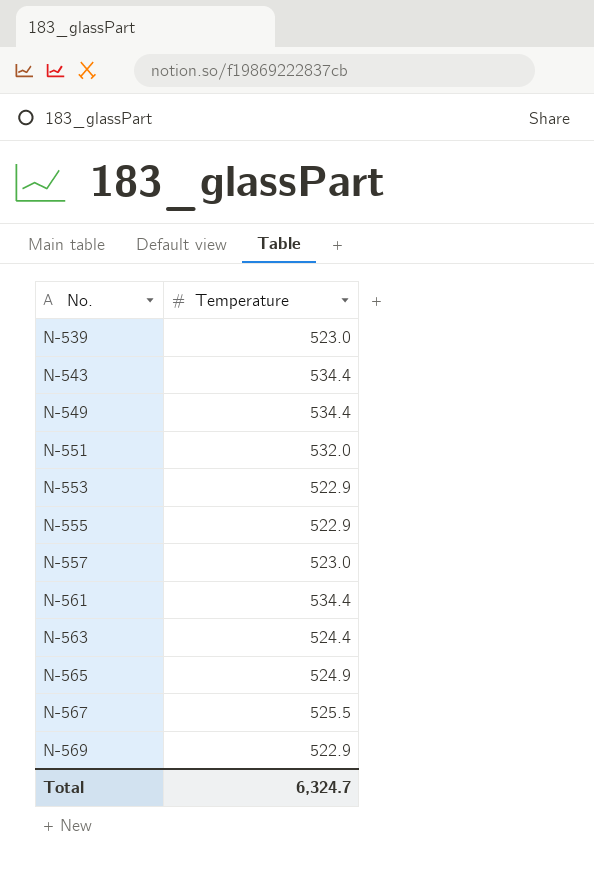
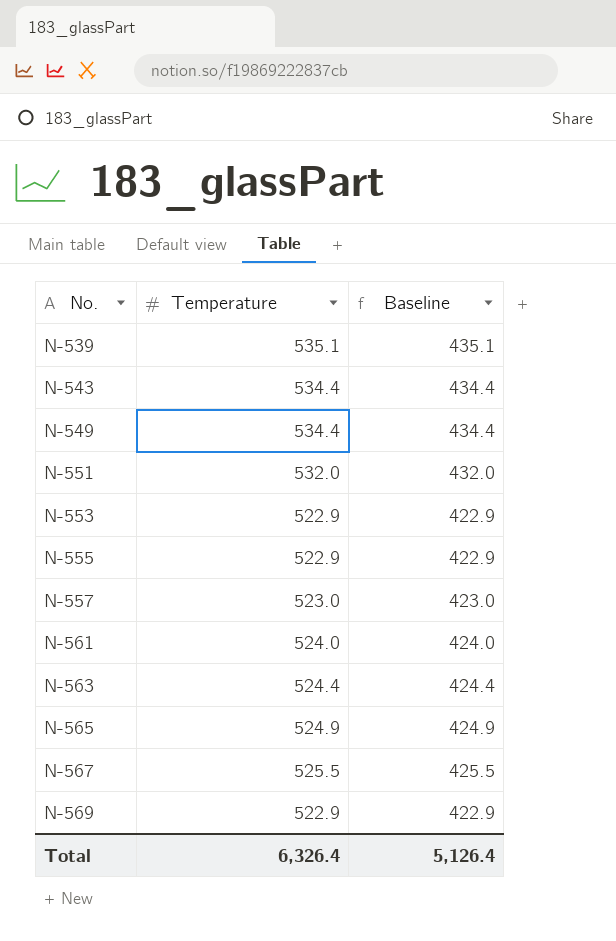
column Baseline | formula: none -> [Temperature] - 100
N-539 | Temperature: 523.0 -> 535.1
N-561 | Temperature: 534.4 -> 524.0
Total | Temperature: 6,324.7 -> 6,326.4

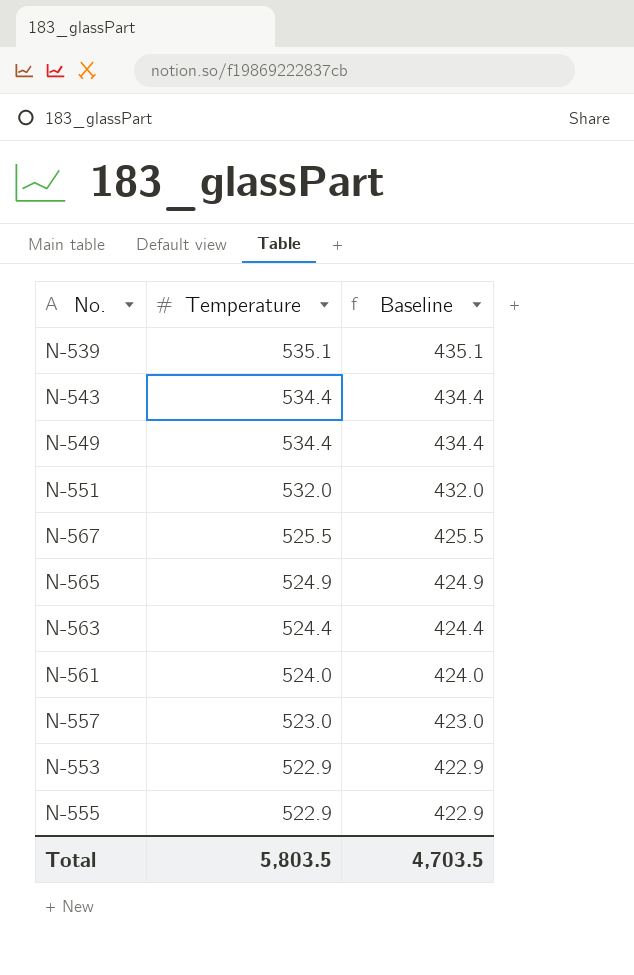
row order: No. ascending -> Temperature descending
row N-569: 522.9 | 422.9 -> none
Total | Temperature: 6,326.4 -> 5,803.5
Total | Baseline: 5,126.4 -> 4,703.5

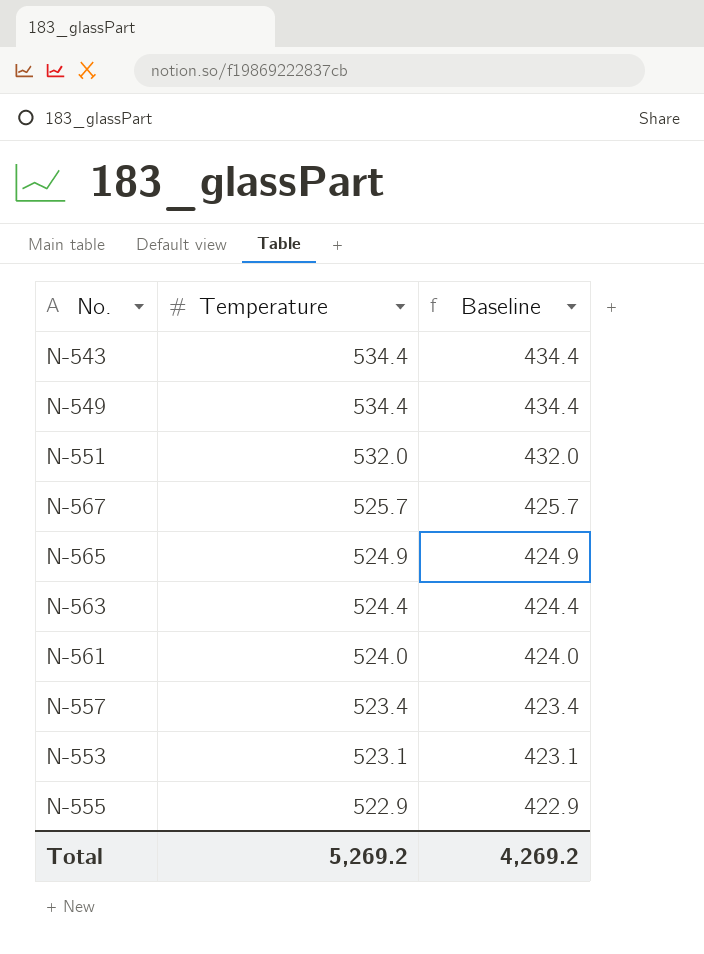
row N-539: 535.1 | 435.1 -> none
N-567 | Temperature: 525.5 -> 525.7
N-567 | Baseline: 425.5 -> 425.7
N-557 | Temperature: 523.0 -> 523.4
N-557 | Baseline: 423.0 -> 423.4
N-553 | Temperature: 522.9 -> 523.1
N-553 | Baseline: 422.9 -> 423.1
Total | Temperature: 5,803.5 -> 5,269.2
Total | Baseline: 4,703.5 -> 4,269.2

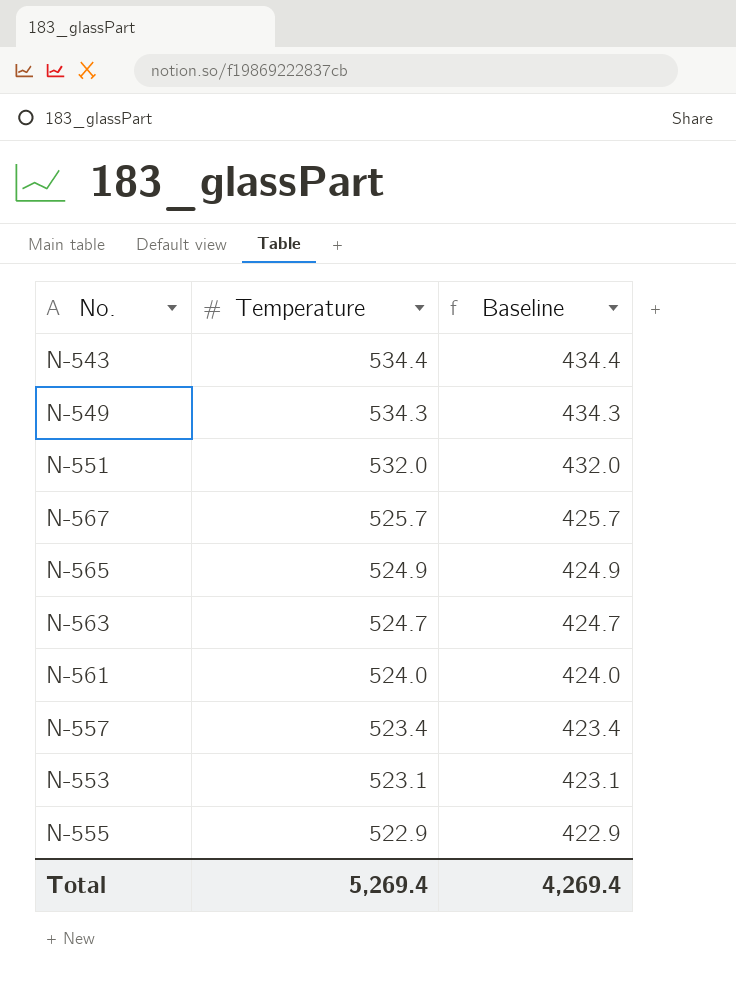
N-549 | Temperature: 534.4 -> 534.3
N-549 | Baseline: 434.4 -> 434.3
N-563 | Temperature: 524.4 -> 524.7
N-563 | Baseline: 424.4 -> 424.7
Total | Temperature: 5,269.2 -> 5,269.4
Total | Baseline: 4,269.2 -> 4,269.4

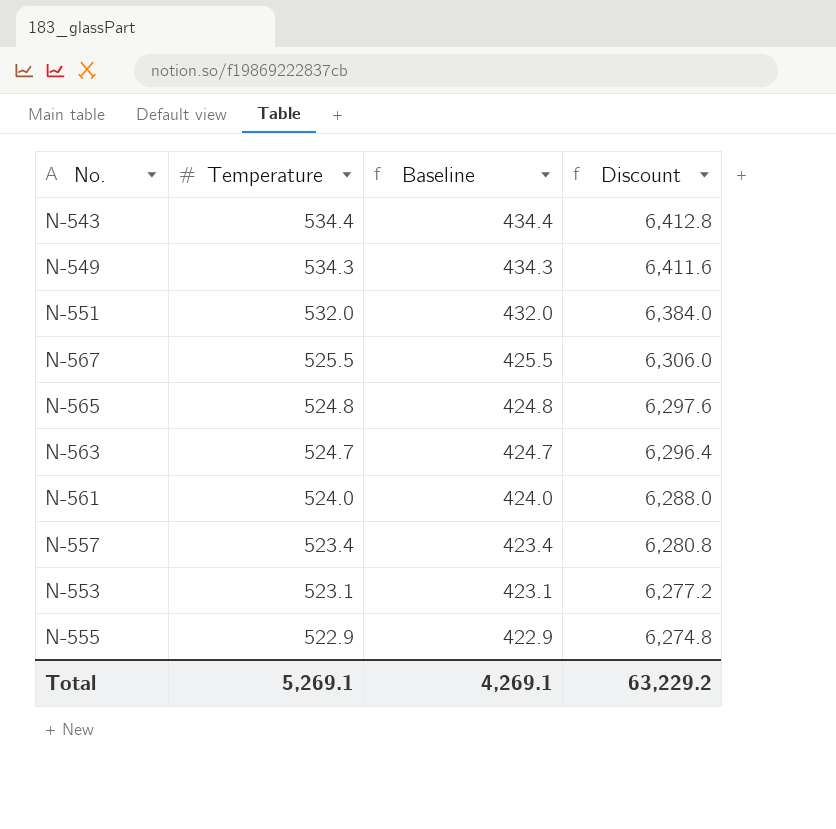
column Discount | formula: none -> [Temperature] * 12
N-567 | Temperature: 525.7 -> 525.5
N-567 | Baseline: 425.7 -> 425.5
N-565 | Temperature: 524.9 -> 524.8
N-565 | Baseline: 424.9 -> 424.8
Total | Temperature: 5,269.4 -> 5,269.1
Total | Baseline: 4,269.4 -> 4,269.1

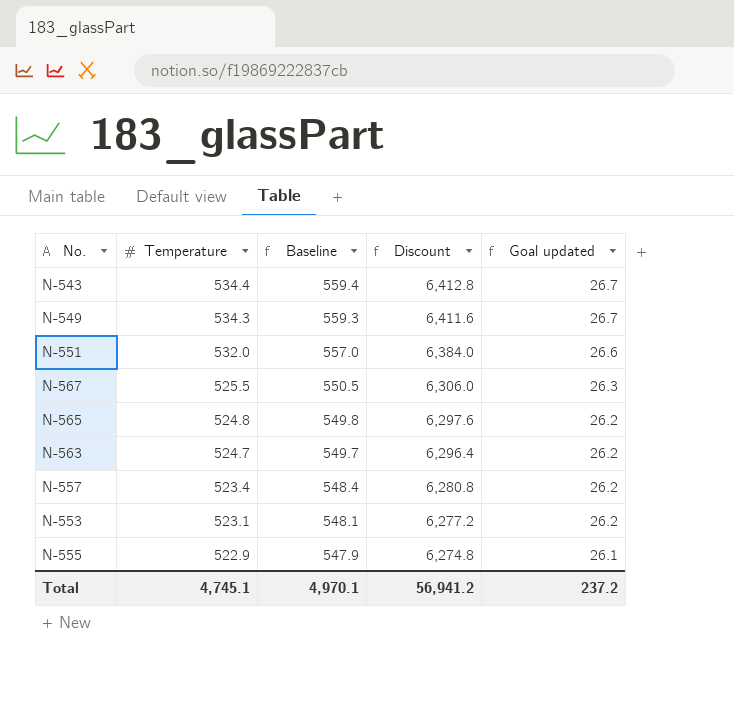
column Baseline | formula: [Temperature] - 100 -> [Temperature] + 25
column Goal updated | formula: none -> [Temperature] * 0.05
row N-561: 524.0 | 424.0 | 6,288.0 -> none
Total | Temperature: 5,269.1 -> 4,745.1
Total | Baseline: 4,269.1 -> 4,970.1
Total | Discount: 63,229.2 -> 56,941.2

